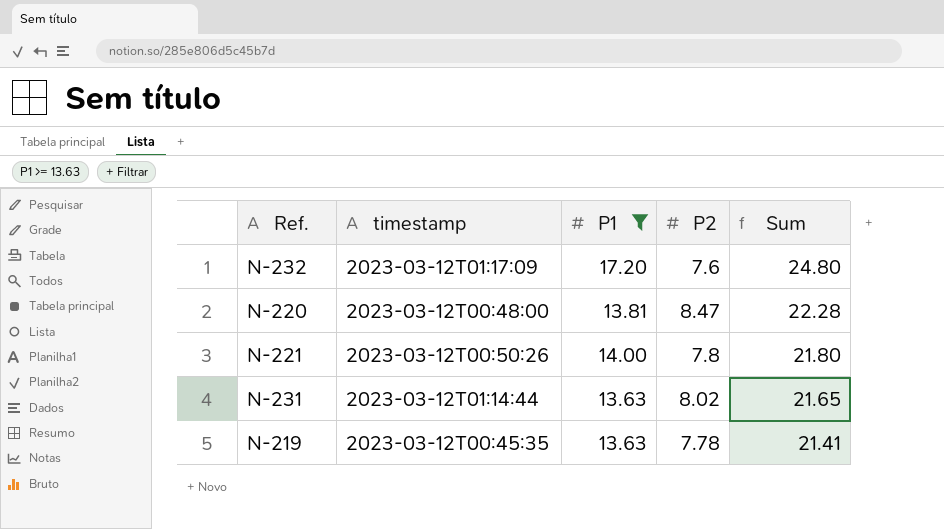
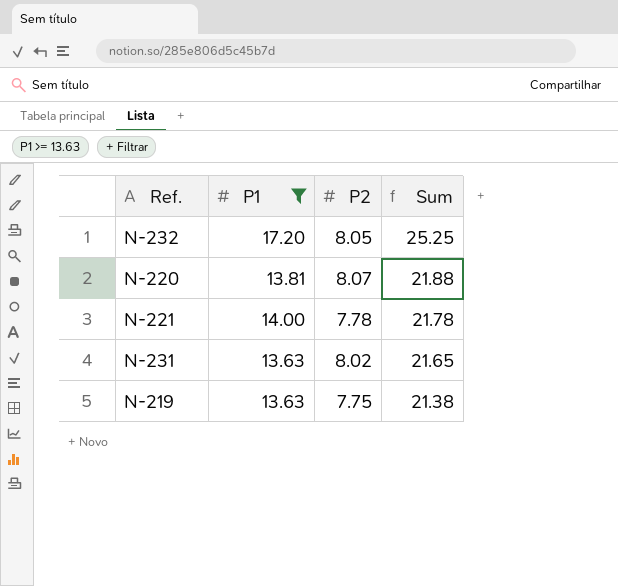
column timestamp | position: 2 -> none
N-232 | P2: 7.6 -> 8.05
N-232 | Sum: 24.80 -> 25.25
N-220 | P2: 8.47 -> 8.07
N-220 | Sum: 22.28 -> 21.88
N-221 | P2: 7.8 -> 7.78
N-221 | Sum: 21.80 -> 21.78
N-219 | P2: 7.78 -> 7.75
N-219 | Sum: 21.41 -> 21.38

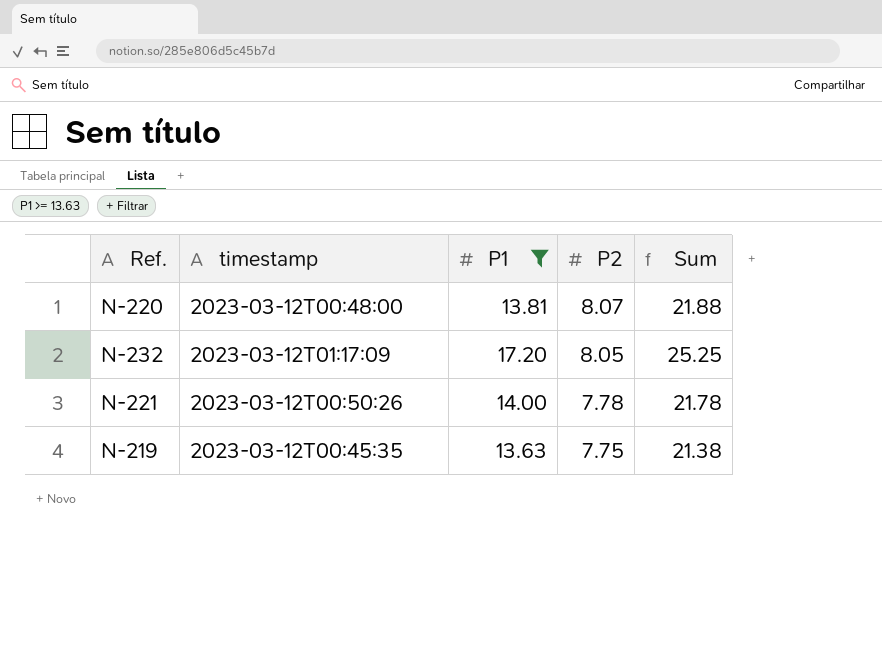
row order: Sum descending -> P2 descending
column timestamp | position: none -> 2
row N-231: 13.63 | 8.02 | 21.65 -> none

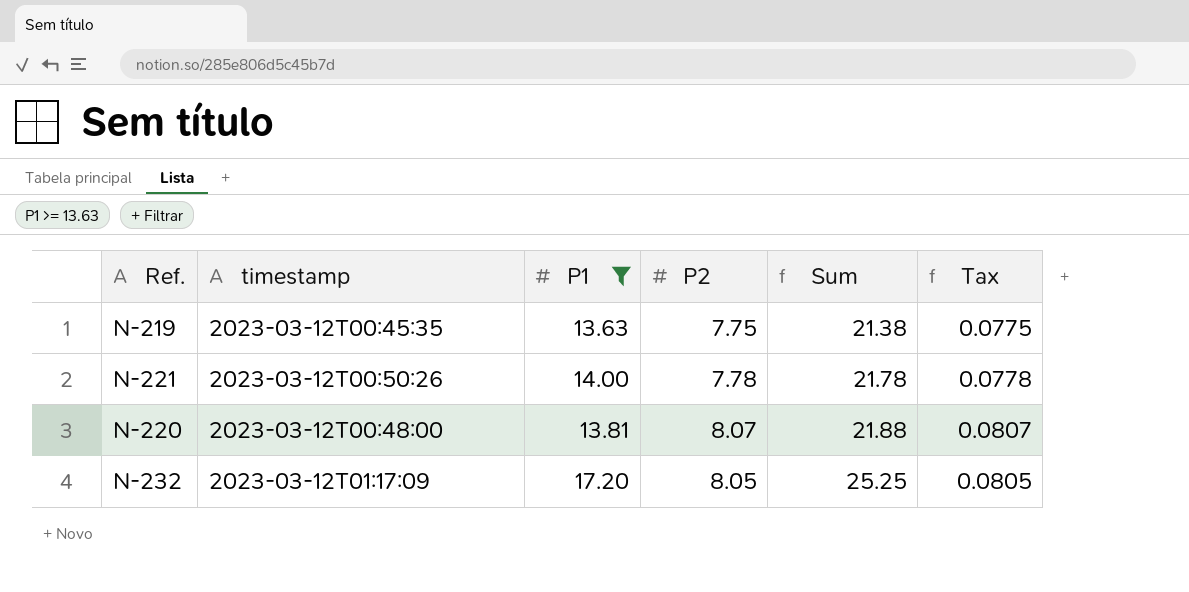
row order: P2 descending -> Sum ascending
column Tax | formula: none -> [P2] * 0.01

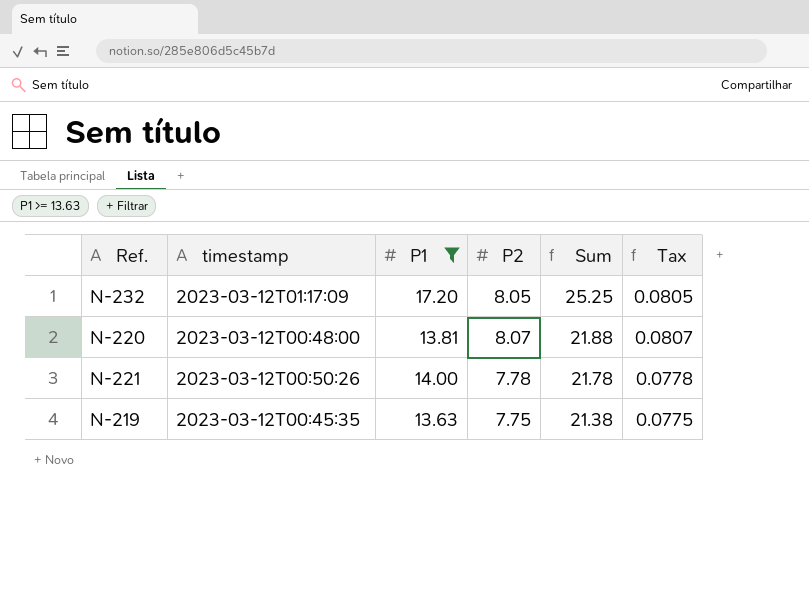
row order: Sum ascending -> Sum descending

